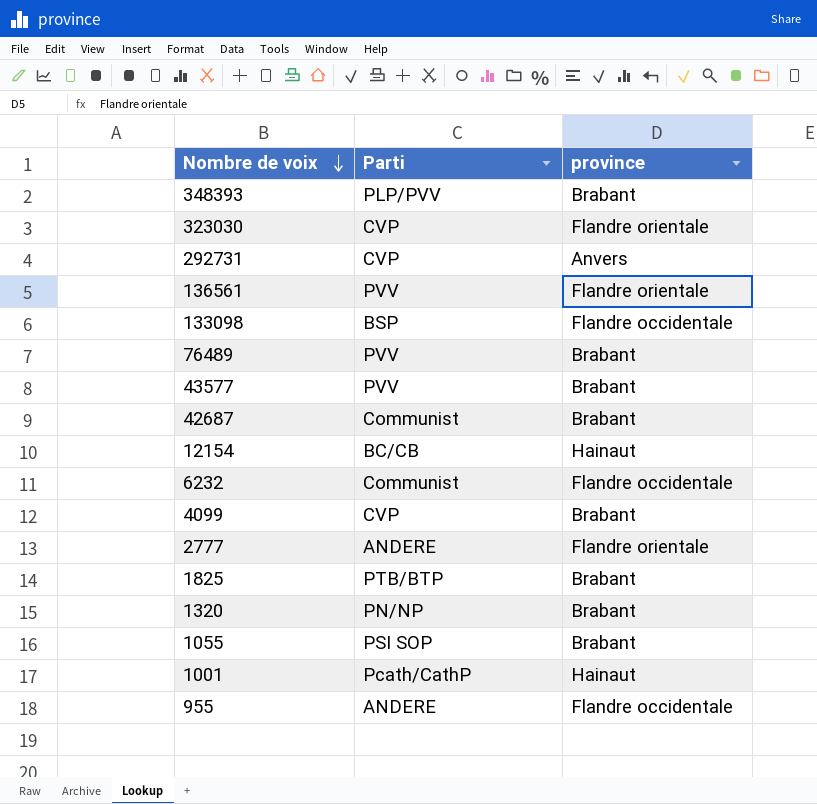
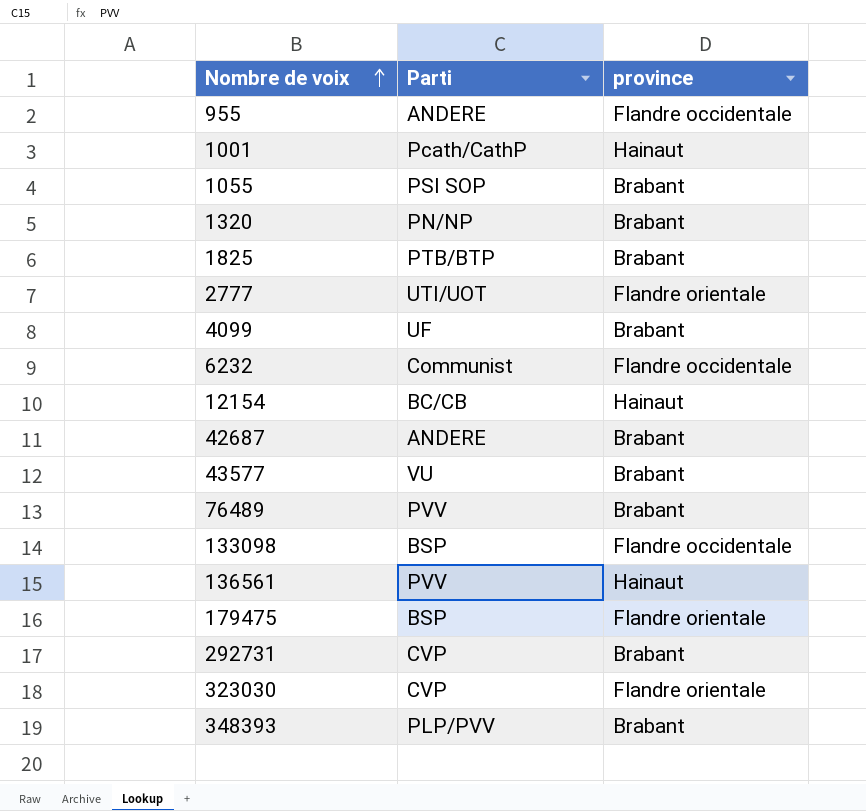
row order: Nombre de voix descending -> Nombre de voix ascending
2777 | Parti: ANDERE -> UTI/UOT
4099 | Parti: CVP -> UF
42687 | Parti: Communist -> ANDERE
43577 | Parti: PVV -> VU
136561 | province: Flandre orientale -> Hainaut
row 179475: none -> BSP | Flandre orientale
292731 | province: Anvers -> Brabant

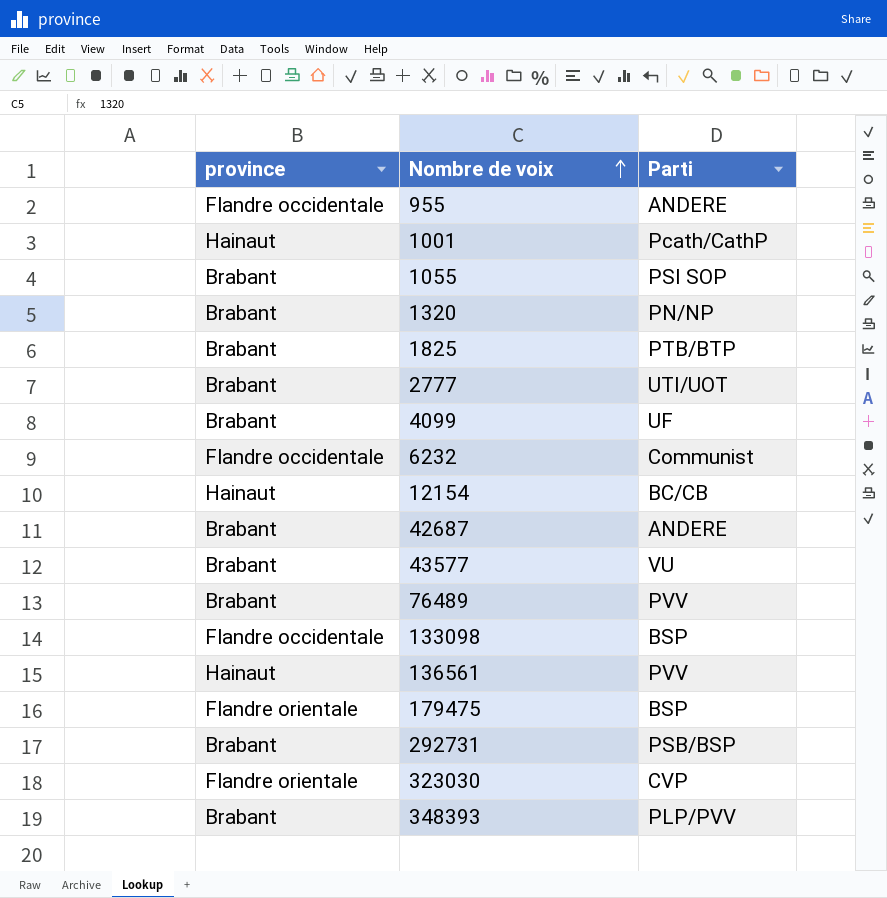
column province | position: 3 -> 1
2777 | province: Flandre orientale -> Brabant
292731 | Parti: CVP -> PSB/BSP

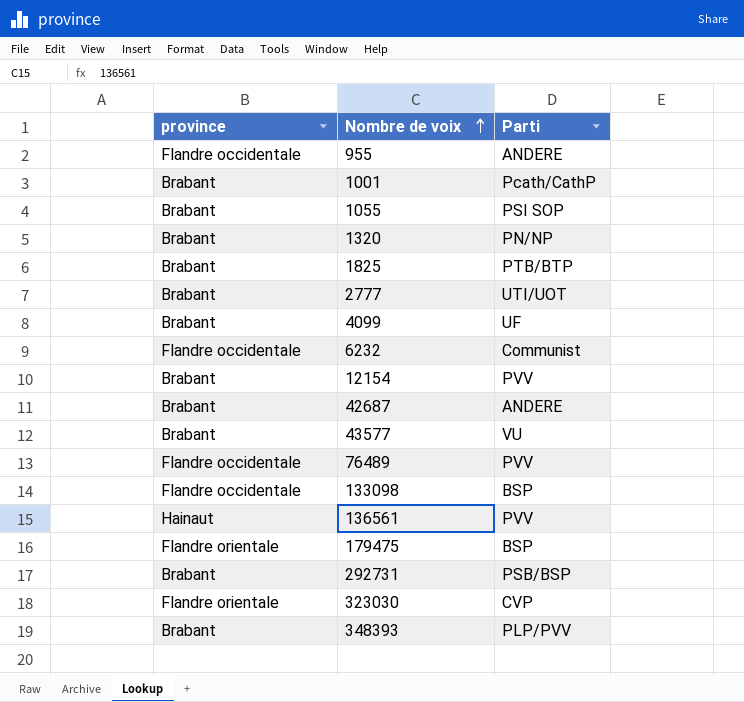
1001 | province: Hainaut -> Brabant
12154 | province: Hainaut -> Brabant
12154 | Parti: BC/CB -> PVV
76489 | province: Brabant -> Flandre occidentale

